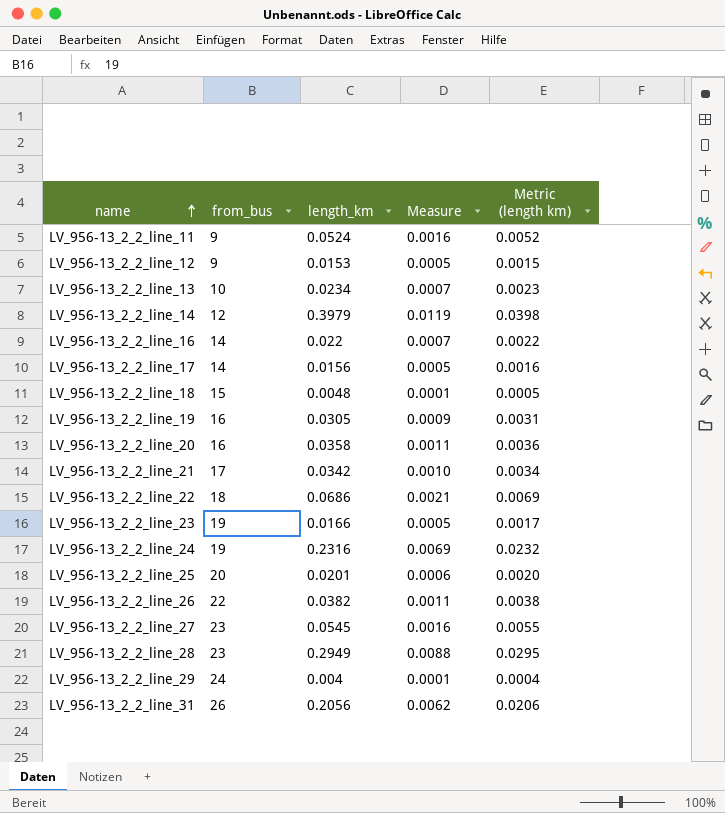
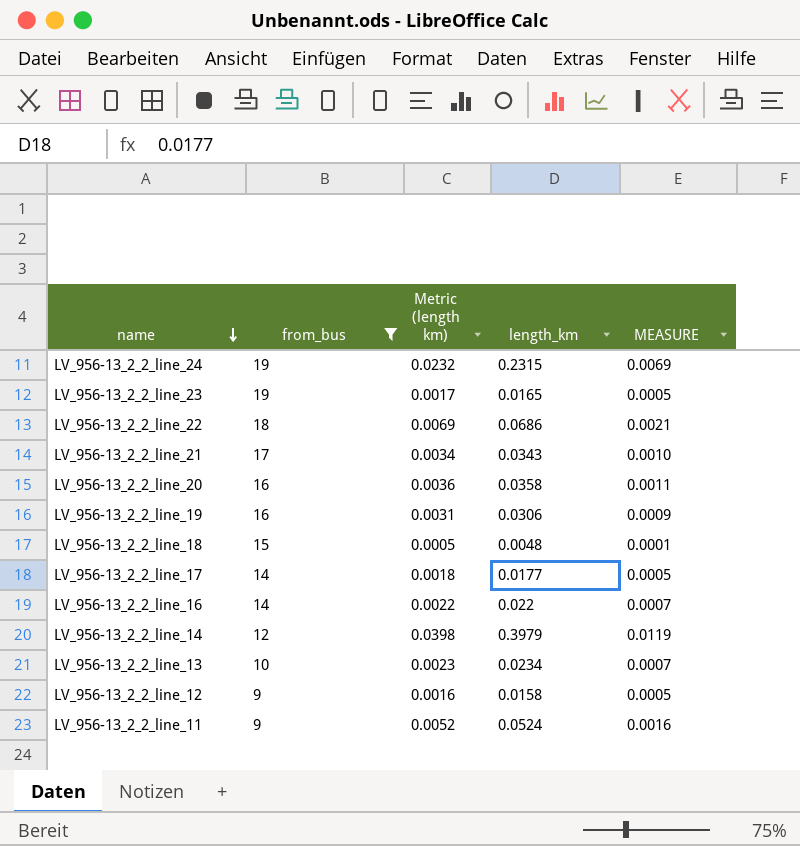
filter: none -> from_bus <= 19
row order: name ascending -> name descending
column Metric (length km) | position: 5 -> 3
column name: Measure -> MEASURE
LV_956-13_2_2_line_24 | length_km: 0.2316 -> 0.2315
LV_956-13_2_2_line_23 | length_km: 0.0166 -> 0.0165
LV_956-13_2_2_line_21 | length_km: 0.0342 -> 0.0343
LV_956-13_2_2_line_19 | length_km: 0.0305 -> 0.0306
LV_956-13_2_2_line_17 | Metric (length km): 0.0016 -> 0.0018
LV_956-13_2_2_line_17 | length_km: 0.0156 -> 0.0177
LV_956-13_2_2_line_12 | Metric (length km): 0.0015 -> 0.0016
LV_956-13_2_2_line_12 | length_km: 0.0153 -> 0.0158

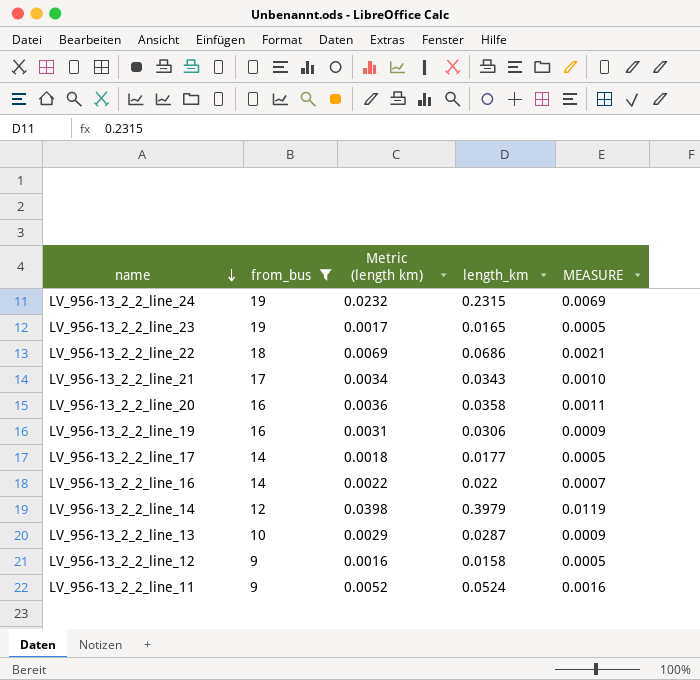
row LV_956-13_2_2_line_18: 15 | 0.0005 | 0.0048 | 0.0001 -> none
LV_956-13_2_2_line_13 | Metric (length km): 0.0023 -> 0.0029
LV_956-13_2_2_line_13 | length_km: 0.0234 -> 0.0287
LV_956-13_2_2_line_13 | MEASURE: 0.0007 -> 0.0009

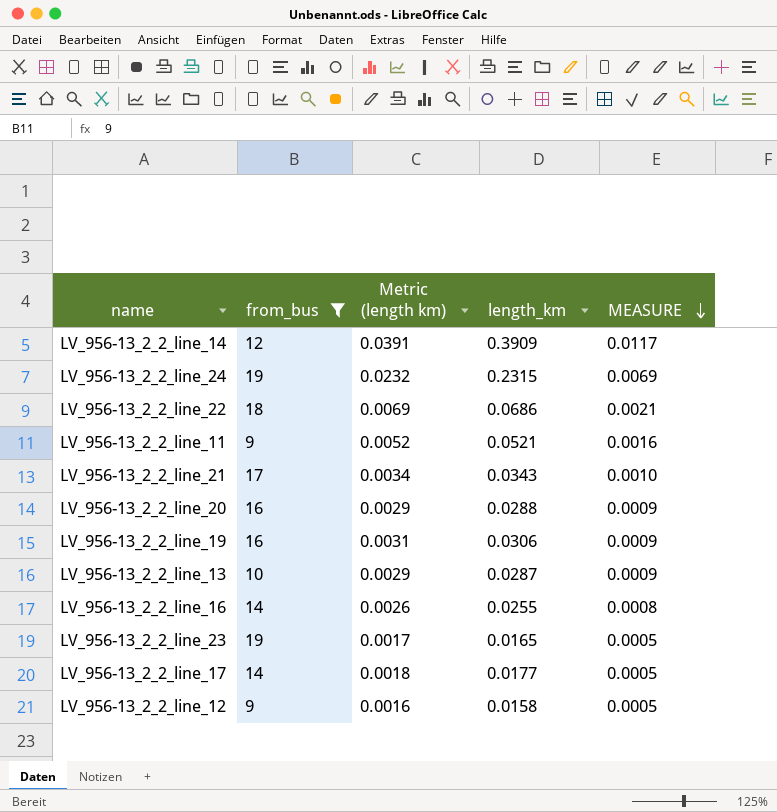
row order: name descending -> MEASURE descending
LV_956-13_2_2_line_14 | Metric (length km): 0.0398 -> 0.0391
LV_956-13_2_2_line_14 | length_km: 0.3979 -> 0.3909
LV_956-13_2_2_line_14 | MEASURE: 0.0119 -> 0.0117
LV_956-13_2_2_line_11 | length_km: 0.0524 -> 0.0521
LV_956-13_2_2_line_20 | Metric (length km): 0.0036 -> 0.0029
LV_956-13_2_2_line_20 | length_km: 0.0358 -> 0.0288
LV_956-13_2_2_line_20 | MEASURE: 0.0011 -> 0.0009
LV_956-13_2_2_line_16 | Metric (length km): 0.0022 -> 0.0026
LV_956-13_2_2_line_16 | length_km: 0.022 -> 0.0255
LV_956-13_2_2_line_16 | MEASURE: 0.0007 -> 0.0008

